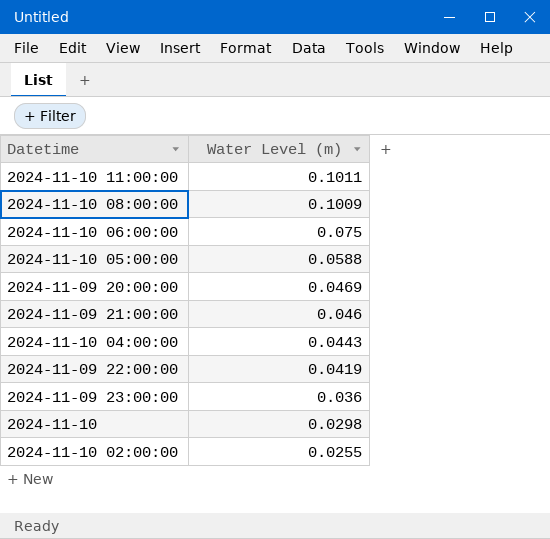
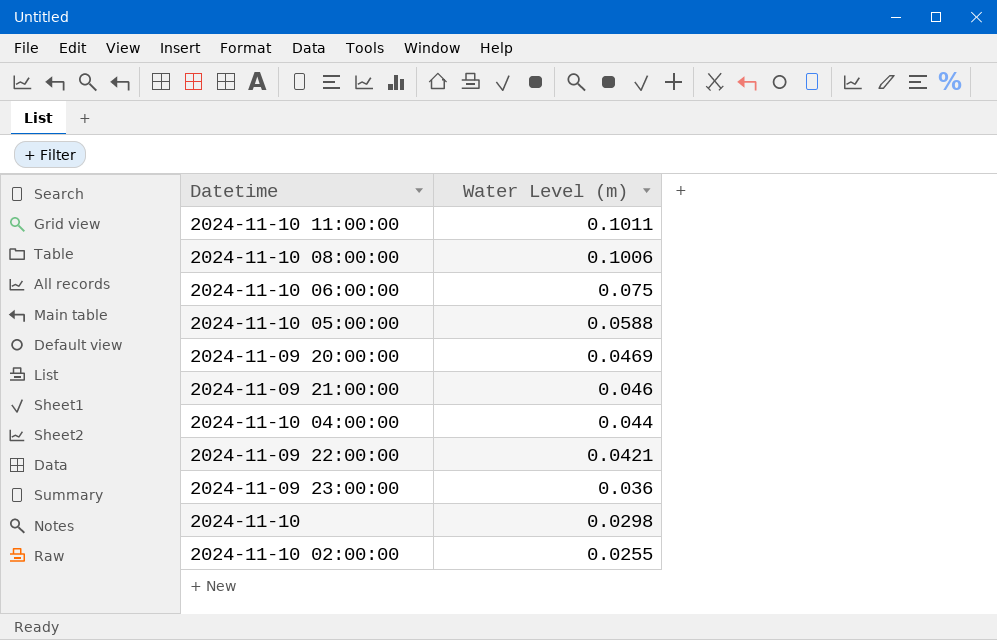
2024-11-10 08:00:00 | Water Level (m): 0.1009 -> 0.1006
2024-11-10 04:00:00 | Water Level (m): 0.0443 -> 0.044
2024-11-09 22:00:00 | Water Level (m): 0.0419 -> 0.0421

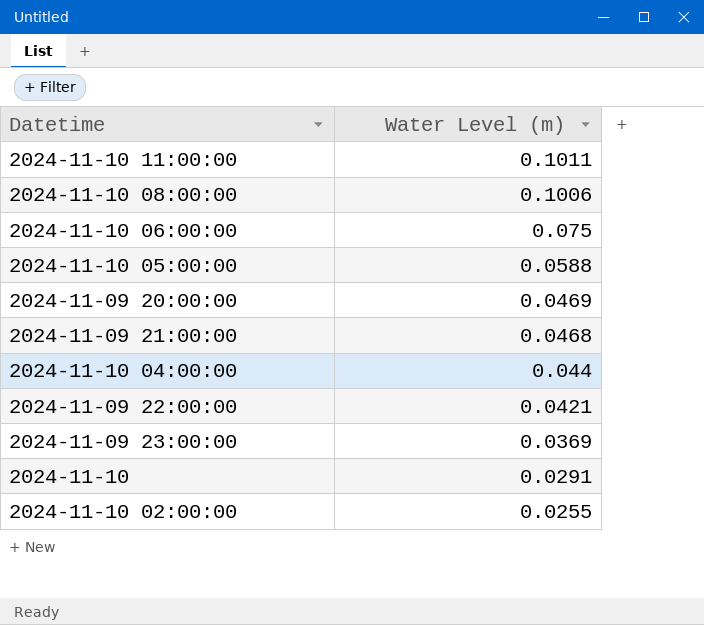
2024-11-09 21:00:00 | Water Level (m): 0.046 -> 0.0468
2024-11-09 23:00:00 | Water Level (m): 0.036 -> 0.0369
2024-11-10 | Water Level (m): 0.0298 -> 0.0291

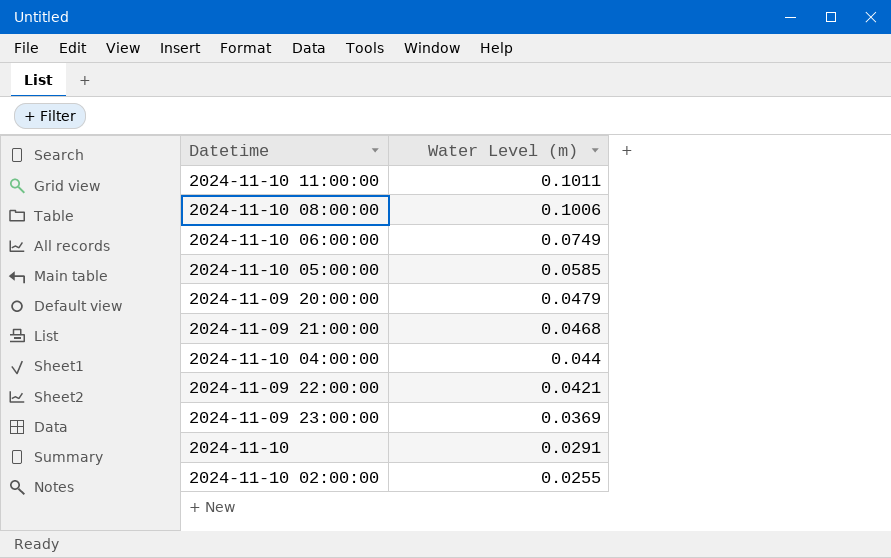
2024-11-10 06:00:00 | Water Level (m): 0.075 -> 0.0749
2024-11-10 05:00:00 | Water Level (m): 0.0588 -> 0.0585
2024-11-09 20:00:00 | Water Level (m): 0.0469 -> 0.0479

